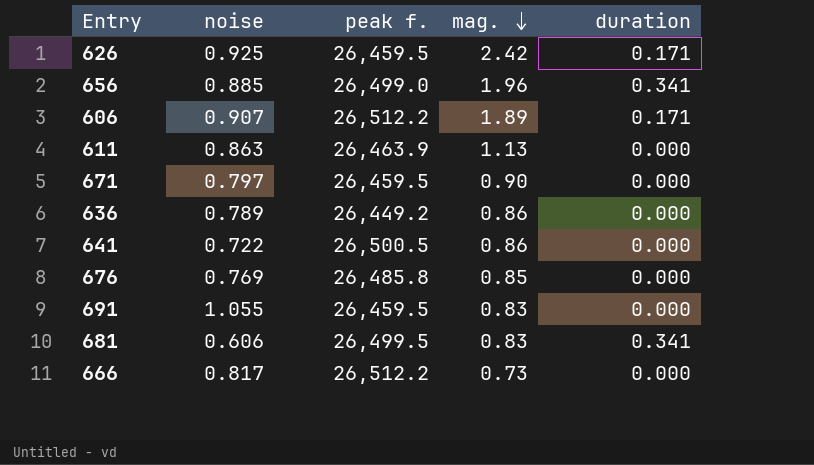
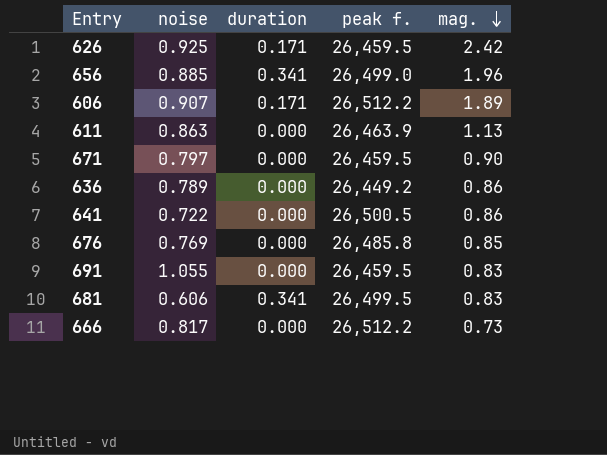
column duration | position: 5 -> 3

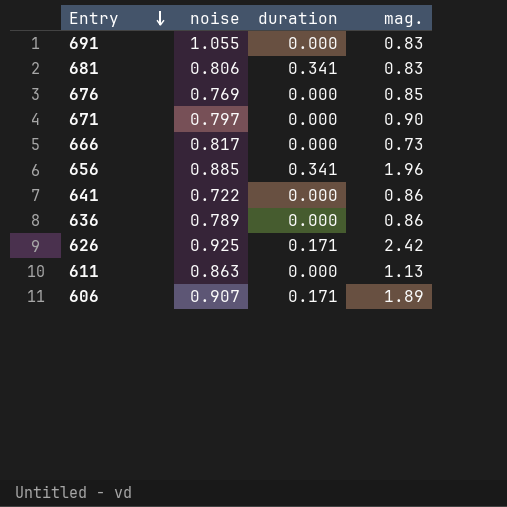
row order: mag. descending -> Entry descending
column peak f. | position: 4 -> none
681 | noise: 0.606 -> 0.806

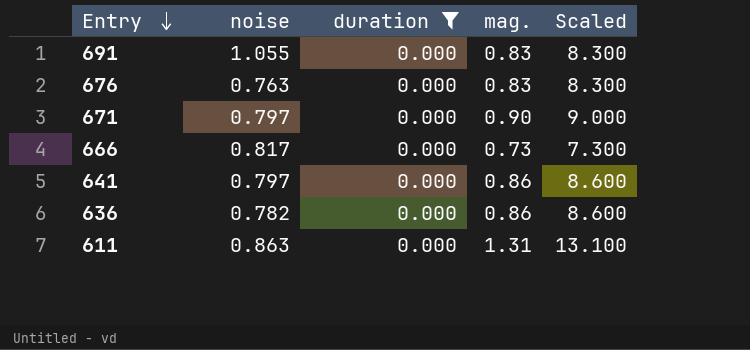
filter: none -> duration = 0.000
column Scaled | formula: none -> [mag.] * 10
676 | noise: 0.769 -> 0.763
676 | mag.: 0.85 -> 0.83
641 | noise: 0.722 -> 0.797
636 | noise: 0.789 -> 0.782
611 | mag.: 1.13 -> 1.31

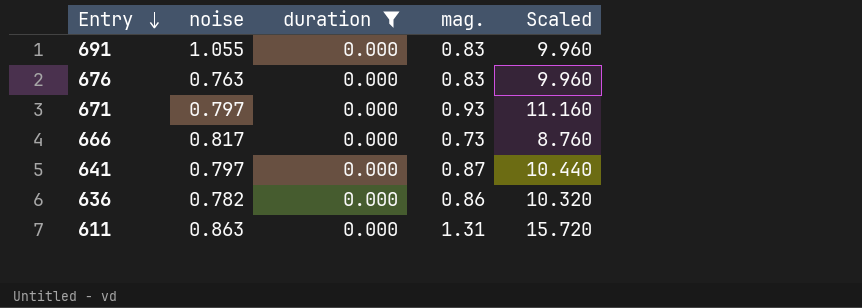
column Scaled | formula: [mag.] * 10 -> [mag.] * 12
671 | mag.: 0.90 -> 0.93
641 | mag.: 0.86 -> 0.87

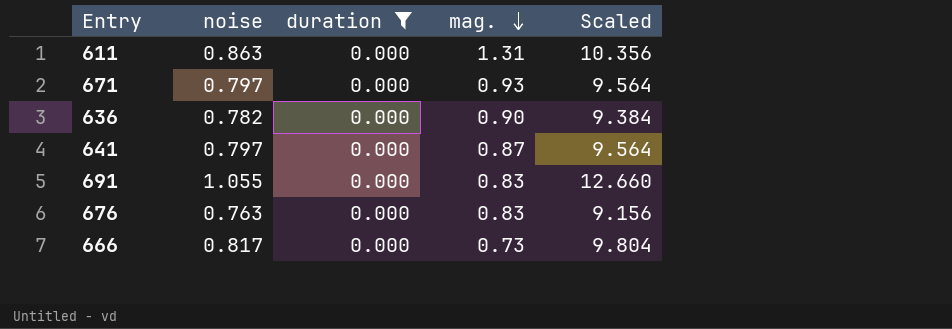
row order: Entry descending -> mag. descending
column Scaled | formula: [mag.] * 12 -> [noise] * 12
636 | mag.: 0.86 -> 0.90

